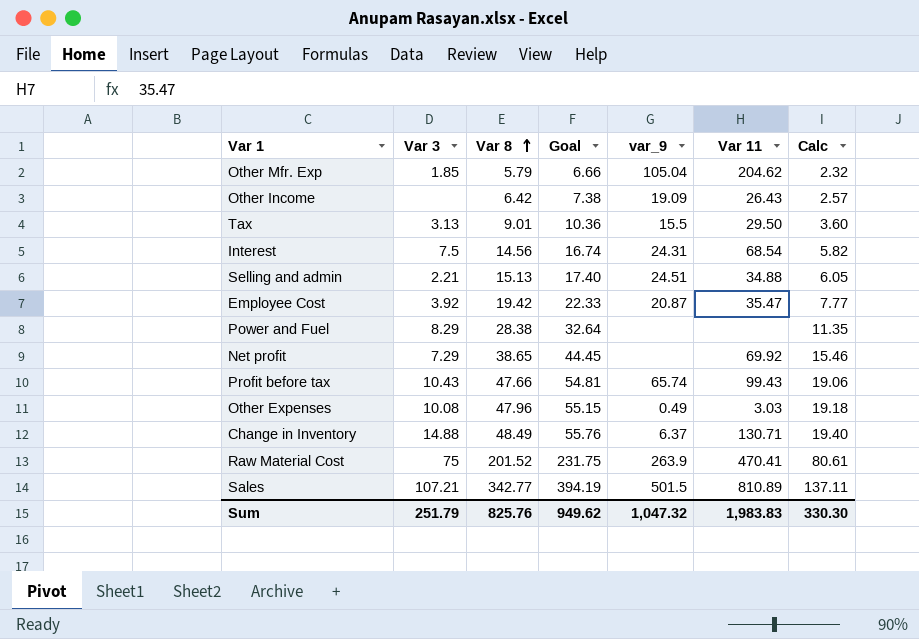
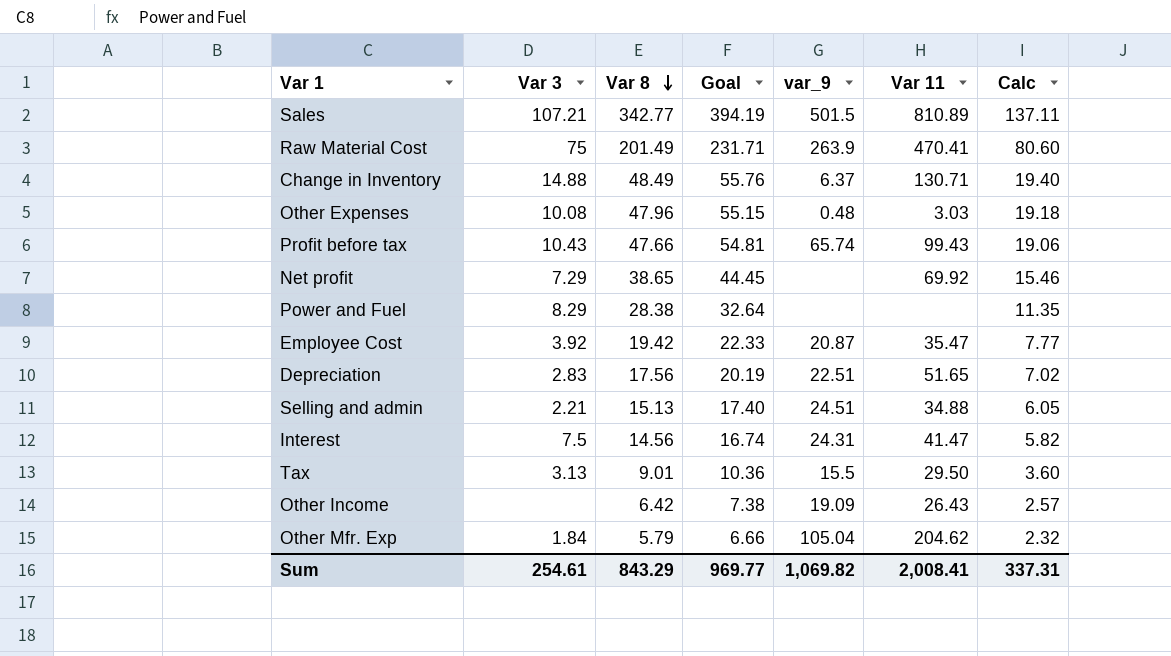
row order: Var 8 ascending -> Var 8 descending
Raw Material Cost | Var 8: 201.52 -> 201.49
Raw Material Cost | Goal: 231.75 -> 231.71
Raw Material Cost | Calc: 80.61 -> 80.60
Other Expenses | var_9: 0.49 -> 0.48
row Depreciation: none -> 2.83 | 17.56 | 20.19 | 22.51 | 51.65 | 7.02
Interest | Var 11: 68.54 -> 41.47
Other Mfr. Exp | Var 3: 1.85 -> 1.84
Sum | Var 3: 251.79 -> 254.61
Sum | Var 8: 825.76 -> 843.29
Sum | Goal: 949.62 -> 969.77
Sum | var_9: 1,047.32 -> 1,069.82
Sum | Var 11: 1,983.83 -> 2,008.41
Sum | Calc: 330.30 -> 337.31

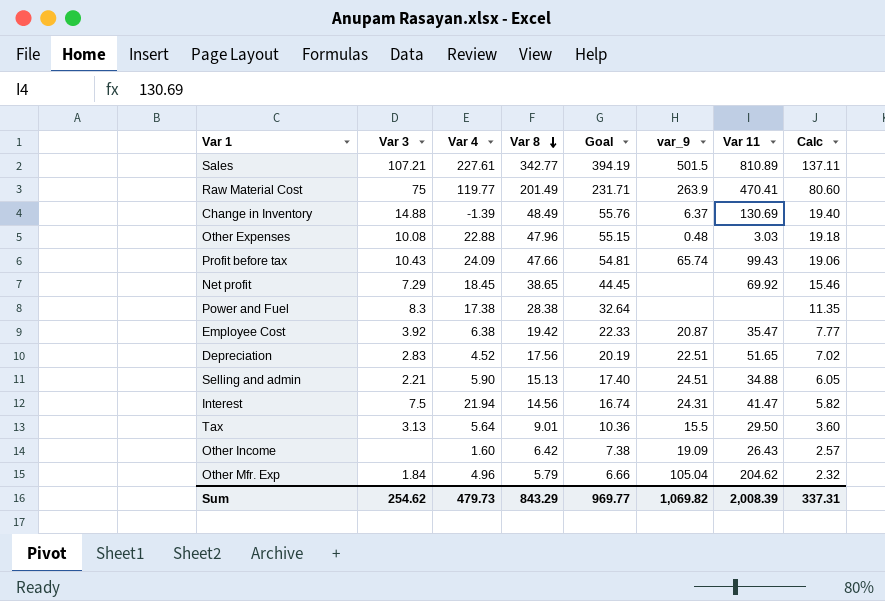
column Var 4 | position: none -> 3
Change in Inventory | Var 11: 130.71 -> 130.69
Power and Fuel | Var 3: 8.29 -> 8.3
Sum | Var 3: 254.61 -> 254.62
Sum | Var 11: 2,008.41 -> 2,008.39

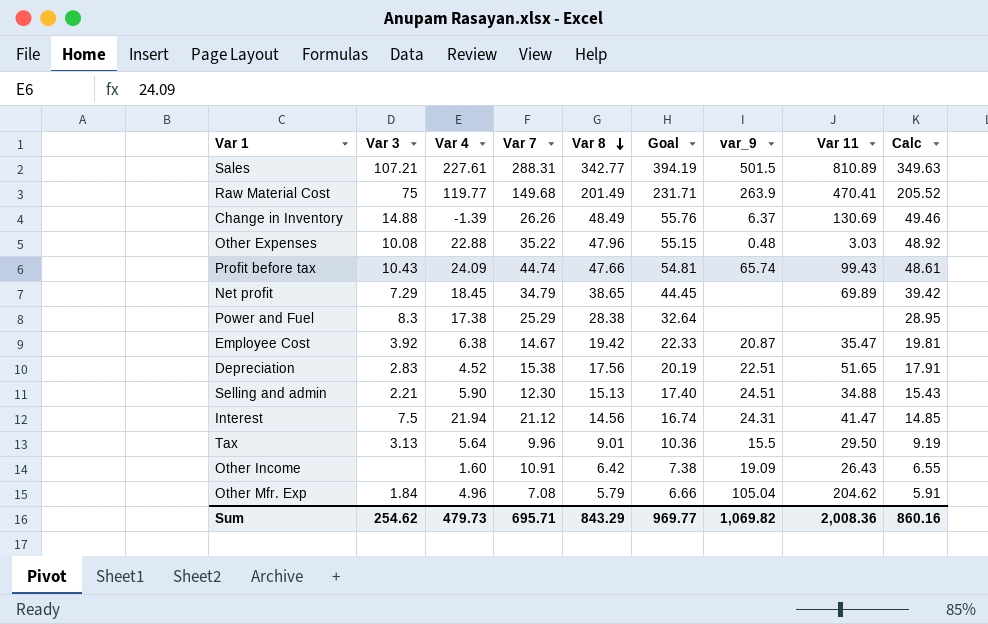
column Var 7 | position: none -> 4
column Calc | formula: [Var 8] * 0.4 -> [Var 8] * 1.02
Net profit | Var 11: 69.92 -> 69.89
Sum | Var 11: 2,008.39 -> 2,008.36
Sum | Calc: 337.31 -> 860.16

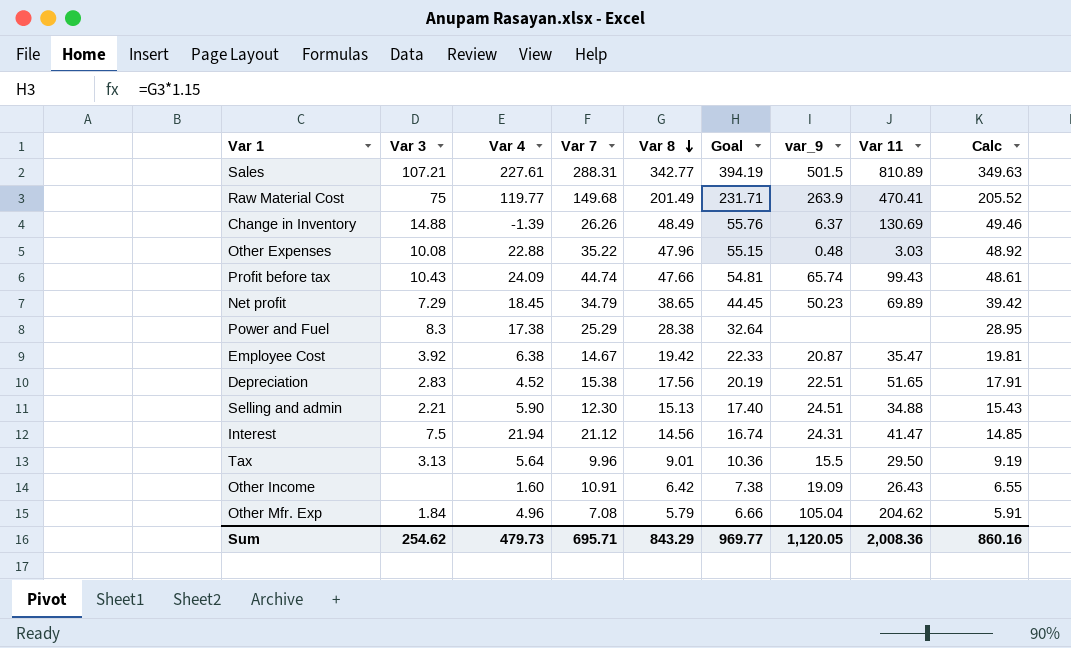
Net profit | var_9: none -> 50.23
Sum | var_9: 1,069.82 -> 1,120.05

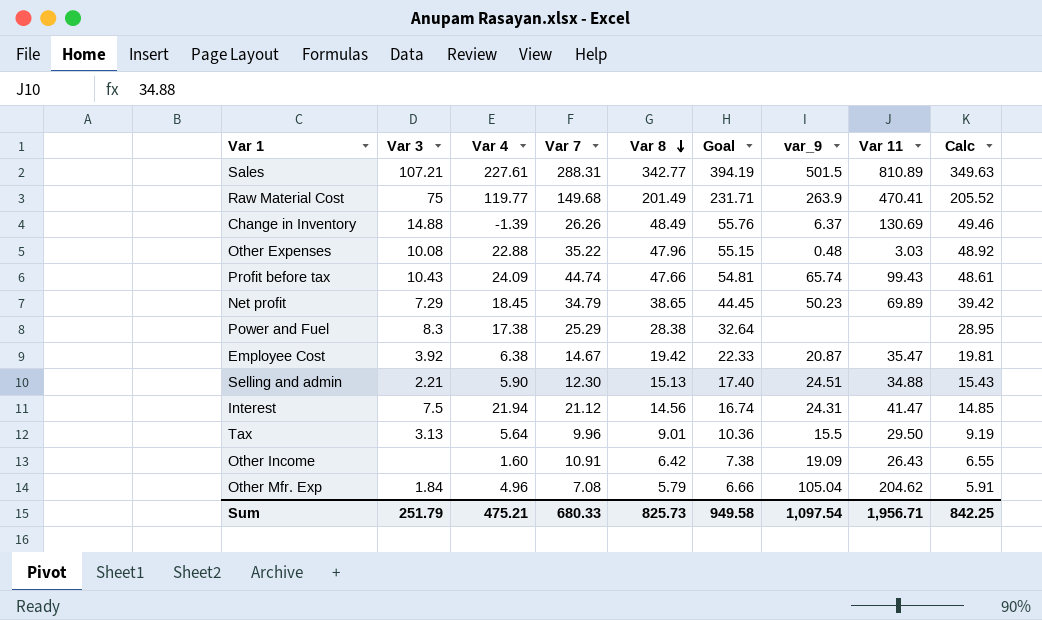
row Depreciation: 2.83 | 4.52 | 15.38 | 17.56 | 20.19 | 22.51 | 51.65 | 17.91 -> none
Sum | Var 3: 254.62 -> 251.79
Sum | Var 4: 479.73 -> 475.21
Sum | Var 7: 695.71 -> 680.33
Sum | Var 8: 843.29 -> 825.73
Sum | Goal: 969.77 -> 949.58
Sum | var_9: 1,120.05 -> 1,097.54
Sum | Var 11: 2,008.36 -> 1,956.71
Sum | Calc: 860.16 -> 842.25

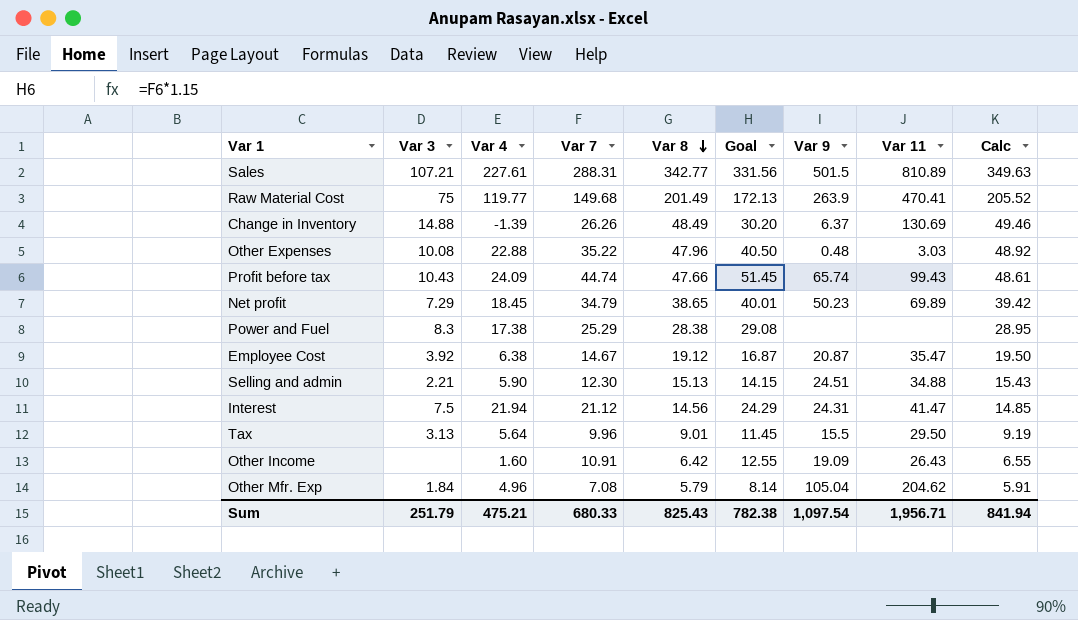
column Goal | formula: [Var 8] * 1.15 -> [Var 7] * 1.15
column name: var_9 -> Var 9
Employee Cost | Var 8: 19.42 -> 19.12
Employee Cost | Calc: 19.81 -> 19.50
Sum | Var 8: 825.73 -> 825.43
Sum | Goal: 949.58 -> 782.38
Sum | Calc: 842.25 -> 841.94

